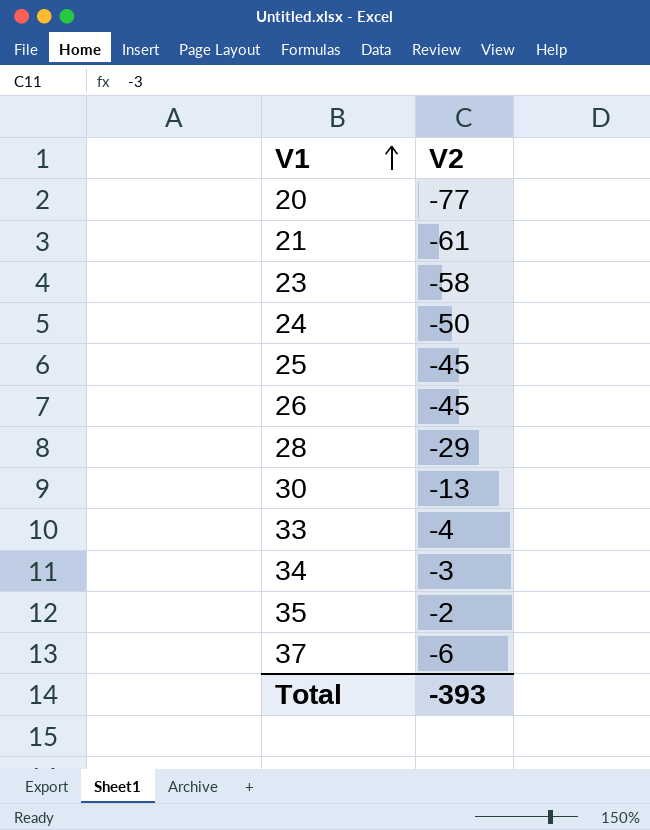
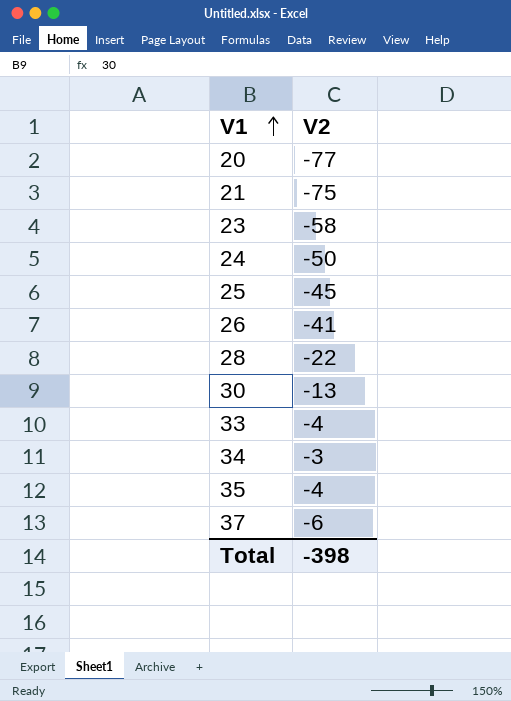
21 | V2: -61 -> -75
26 | V2: -45 -> -41
28 | V2: -29 -> -22
35 | V2: -2 -> -4
Total | V2: -393 -> -398

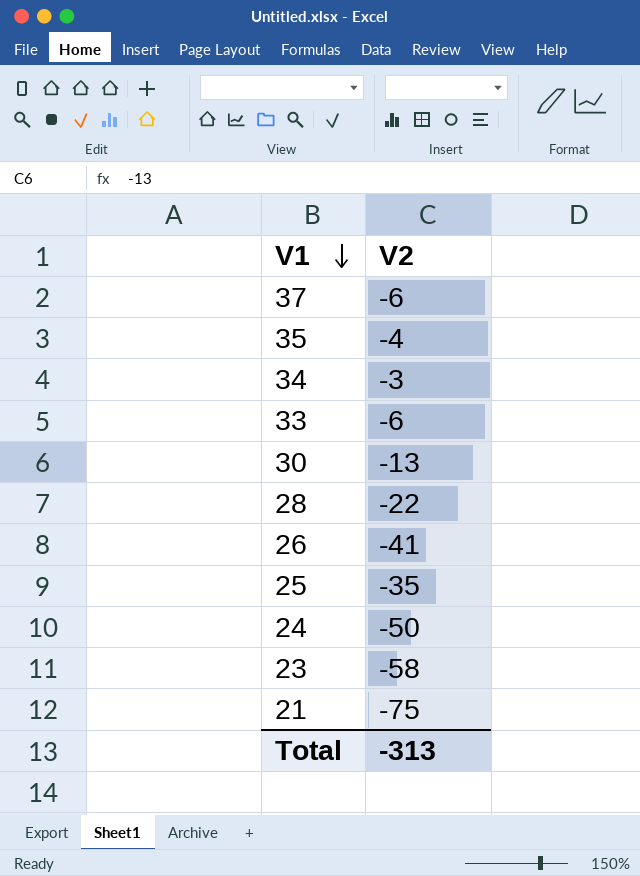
row order: V1 ascending -> V1 descending
row 20: -77 -> none
33 | V2: -4 -> -6
25 | V2: -45 -> -35
Total | V2: -398 -> -313

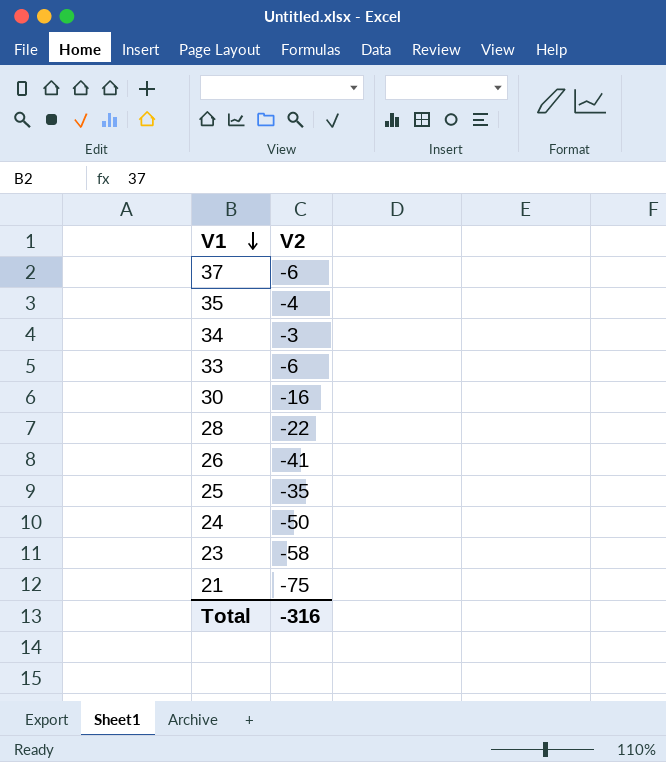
30 | V2: -13 -> -16
Total | V2: -313 -> -316

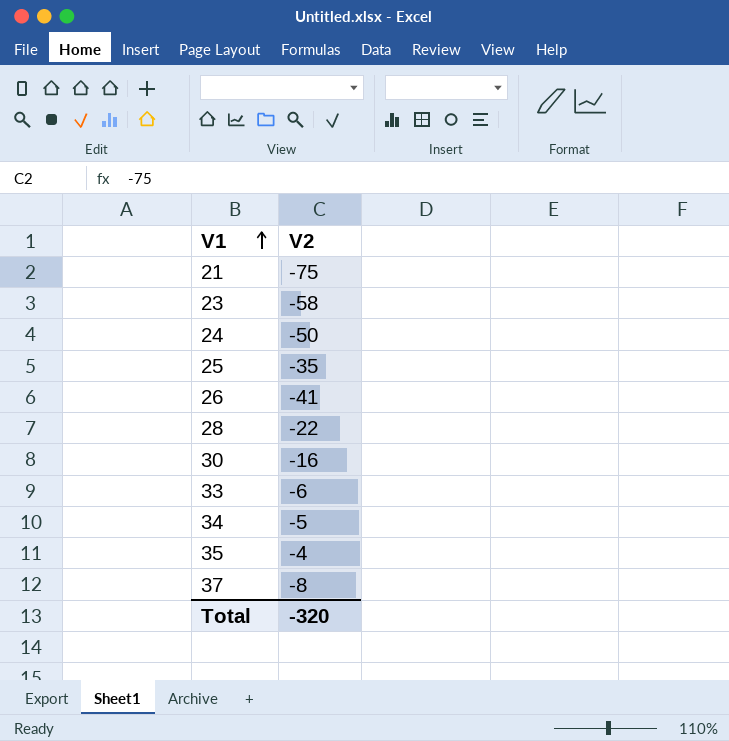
row order: V1 descending -> V1 ascending
34 | V2: -3 -> -5
37 | V2: -6 -> -8
Total | V2: -316 -> -320

